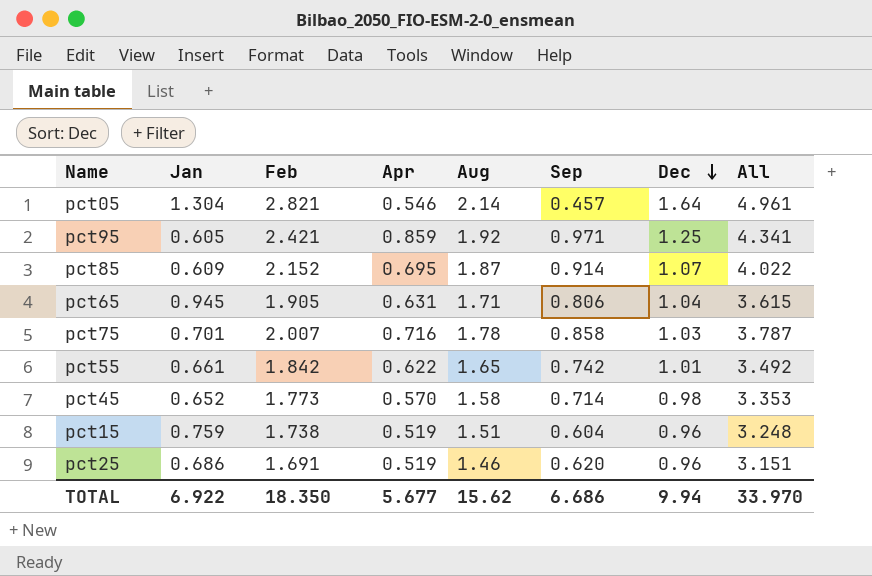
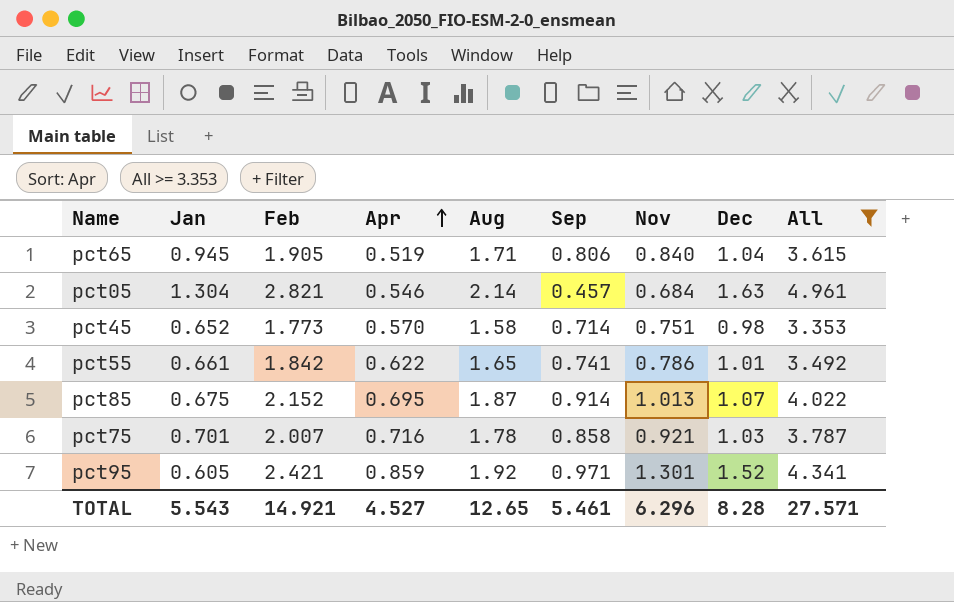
filter: none -> All >= 3.353
row order: Dec descending -> Apr ascending
column Nov | position: none -> 7
pct65 | Apr: 0.631 -> 0.519
pct05 | Dec: 1.64 -> 1.63
pct55 | Sep: 0.742 -> 0.741
pct85 | Jan: 0.609 -> 0.675
pct95 | Dec: 1.25 -> 1.52
TOTAL | Jan: 6.922 -> 5.543
TOTAL | Feb: 18.350 -> 14.921
TOTAL | Apr: 5.677 -> 4.527
TOTAL | Aug: 15.62 -> 12.65
TOTAL | Sep: 6.686 -> 5.461
TOTAL | Dec: 9.94 -> 8.28
TOTAL | All: 33.970 -> 27.571

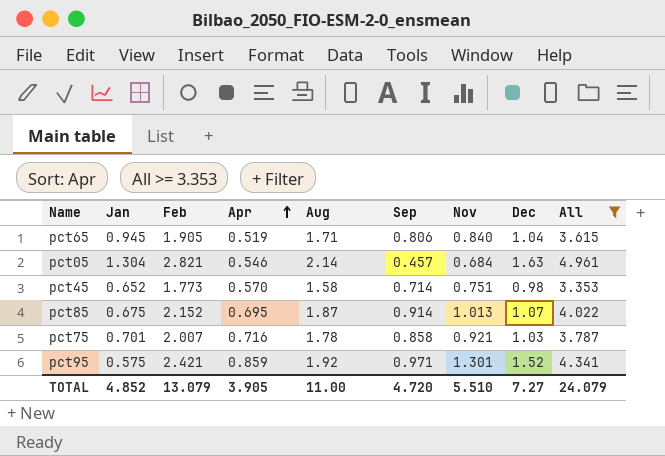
row pct55: 0.661 | 1.842 | 0.622 | 1.65 | 0.741 | 0.786 | 1.01 | 3.492 -> none
pct95 | Jan: 0.605 -> 0.575
TOTAL | Jan: 5.543 -> 4.852
TOTAL | Feb: 14.921 -> 13.079
TOTAL | Apr: 4.527 -> 3.905
TOTAL | Aug: 12.65 -> 11.00
TOTAL | Sep: 5.461 -> 4.720
TOTAL | Nov: 6.296 -> 5.510
TOTAL | Dec: 8.28 -> 7.27
TOTAL | All: 27.571 -> 24.079

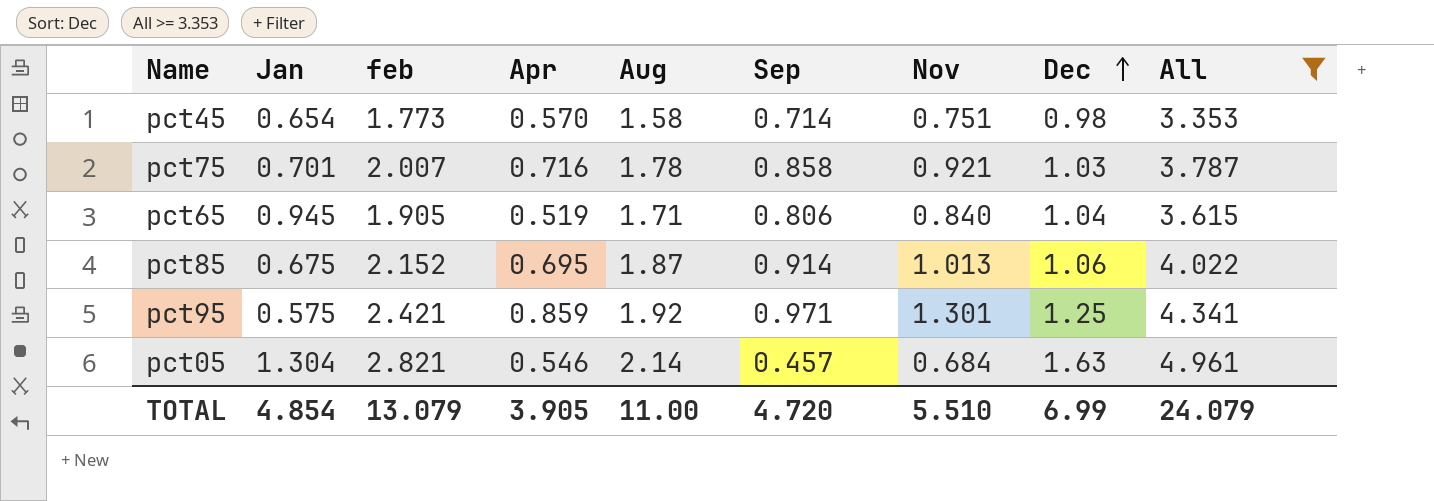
row order: Apr ascending -> Dec ascending
column name: Feb -> feb
pct45 | Jan: 0.652 -> 0.654
pct85 | Dec: 1.07 -> 1.06
pct95 | Dec: 1.52 -> 1.25
TOTAL | Jan: 4.852 -> 4.854
TOTAL | Dec: 7.27 -> 6.99

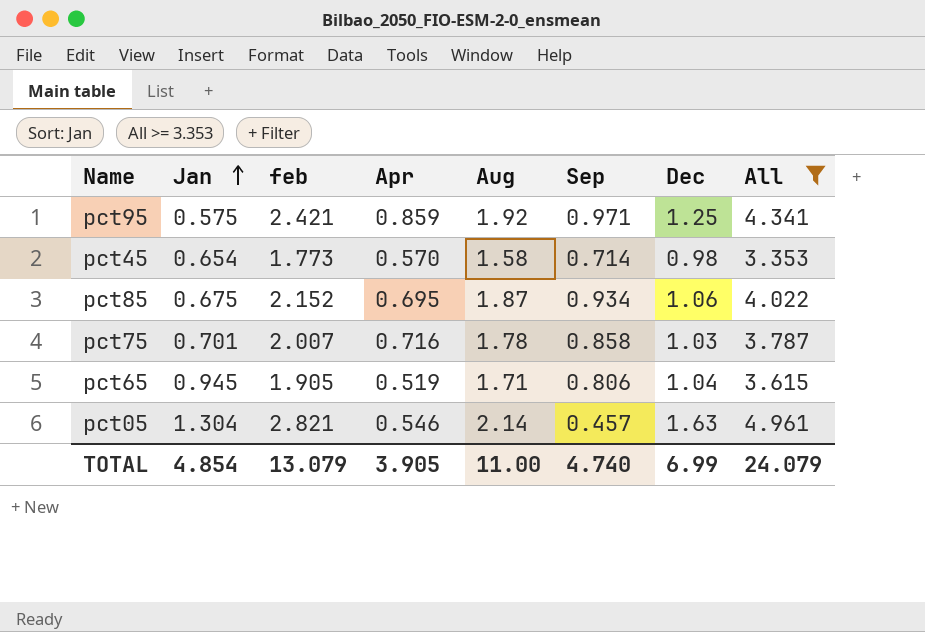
row order: Dec ascending -> Jan ascending
column Nov | position: 7 -> none
pct85 | Sep: 0.914 -> 0.934
TOTAL | Sep: 4.720 -> 4.740

